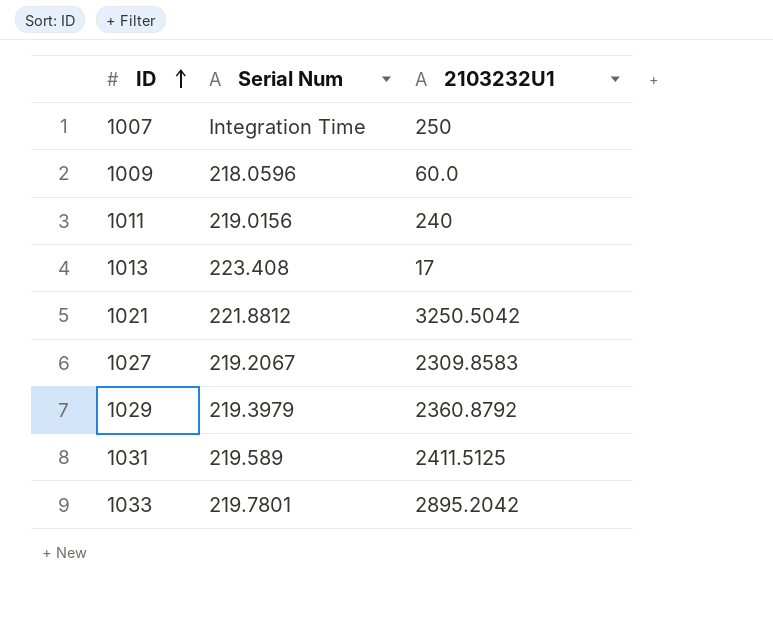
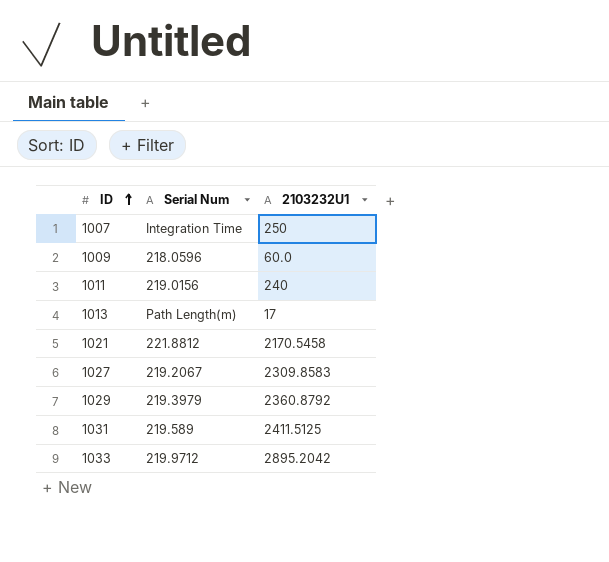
1013 | Serial Num: 223.408 -> Path Length(m)
1021 | 2103232U1: 3250.5042 -> 2170.5458
1033 | Serial Num: 219.7801 -> 219.9712

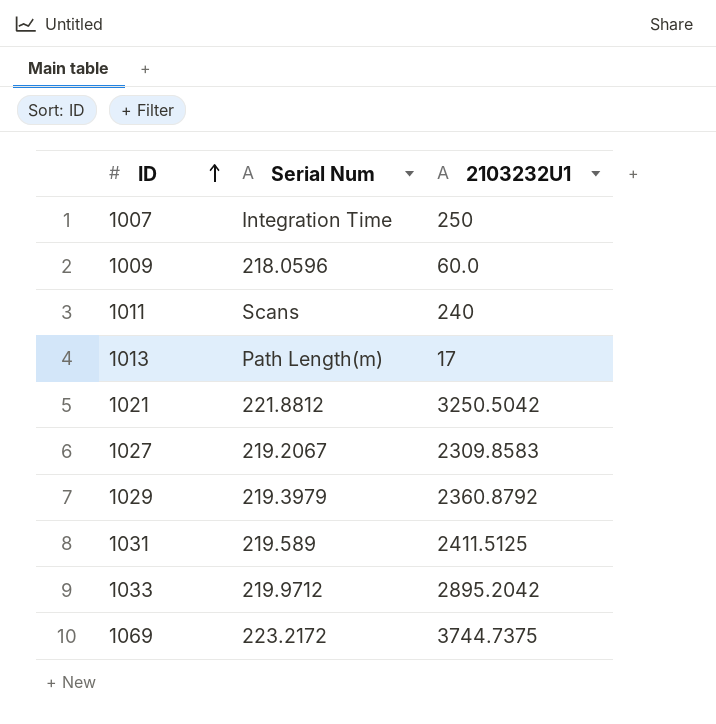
1011 | Serial Num: 219.0156 -> Scans
1021 | 2103232U1: 2170.5458 -> 3250.5042
row 1069: none -> 223.2172 | 3744.7375

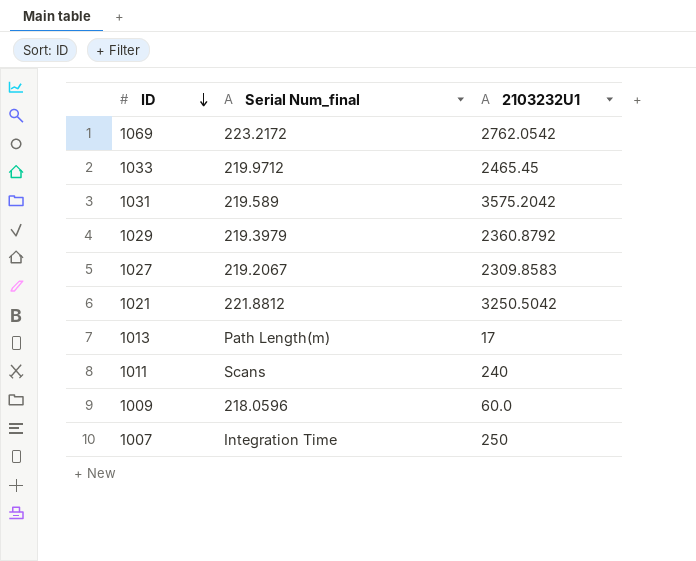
row order: ID ascending -> ID descending
column name: Serial Num -> Serial Num_final
1069 | 2103232U1: 3744.7375 -> 2762.0542
1033 | 2103232U1: 2895.2042 -> 2465.45
1031 | 2103232U1: 2411.5125 -> 3575.2042

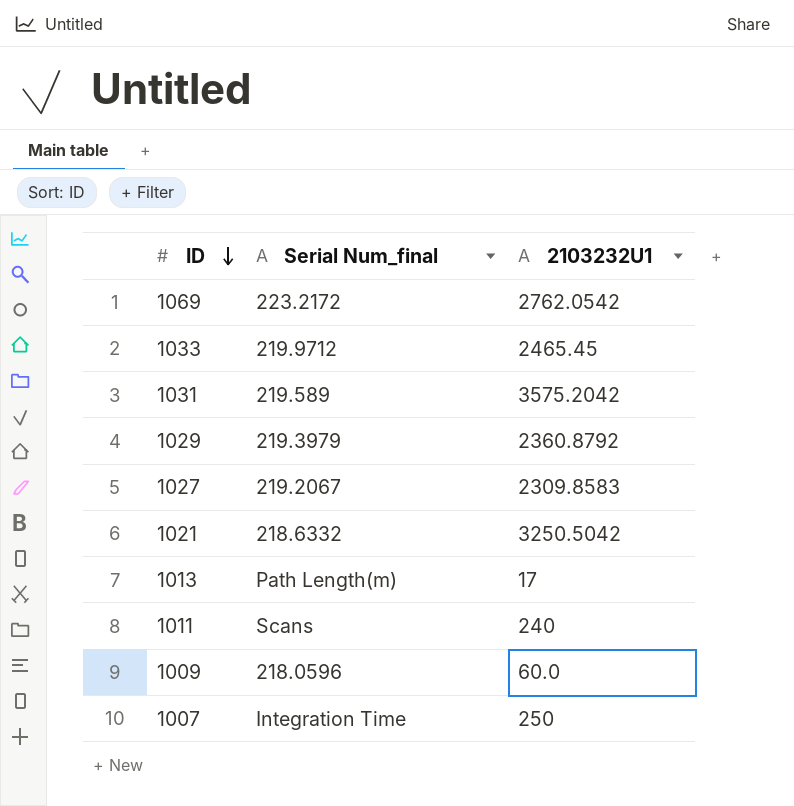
1021 | Serial Num_final: 221.8812 -> 218.6332

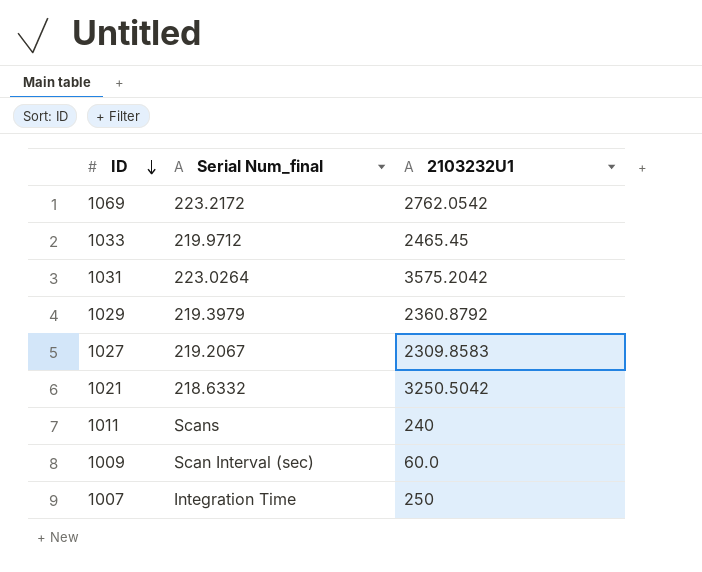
row 1013: Path Length(m) | 17 -> none
1031 | Serial Num_final: 219.589 -> 223.0264
1009 | Serial Num_final: 218.0596 -> Scan Interval (sec)

